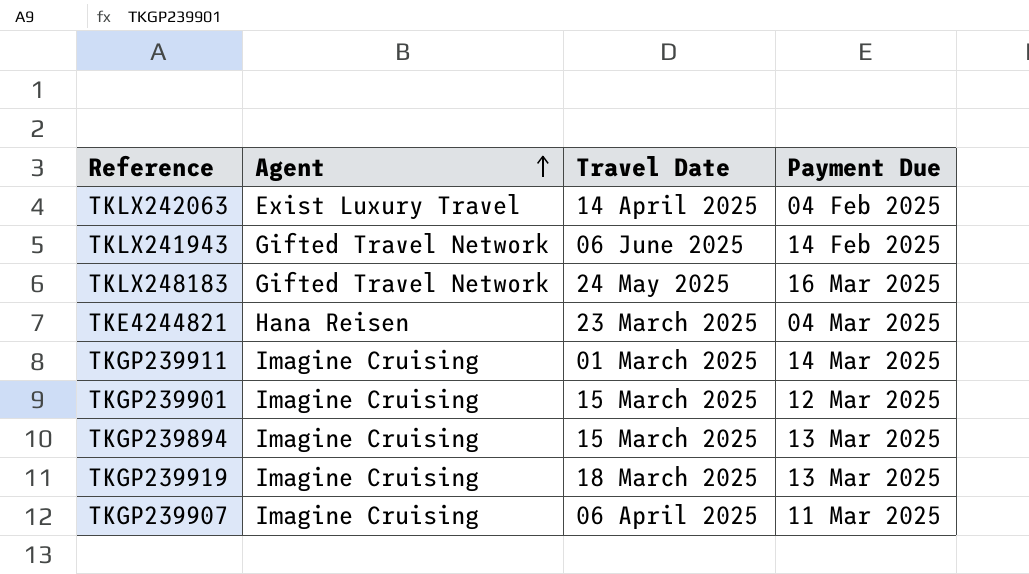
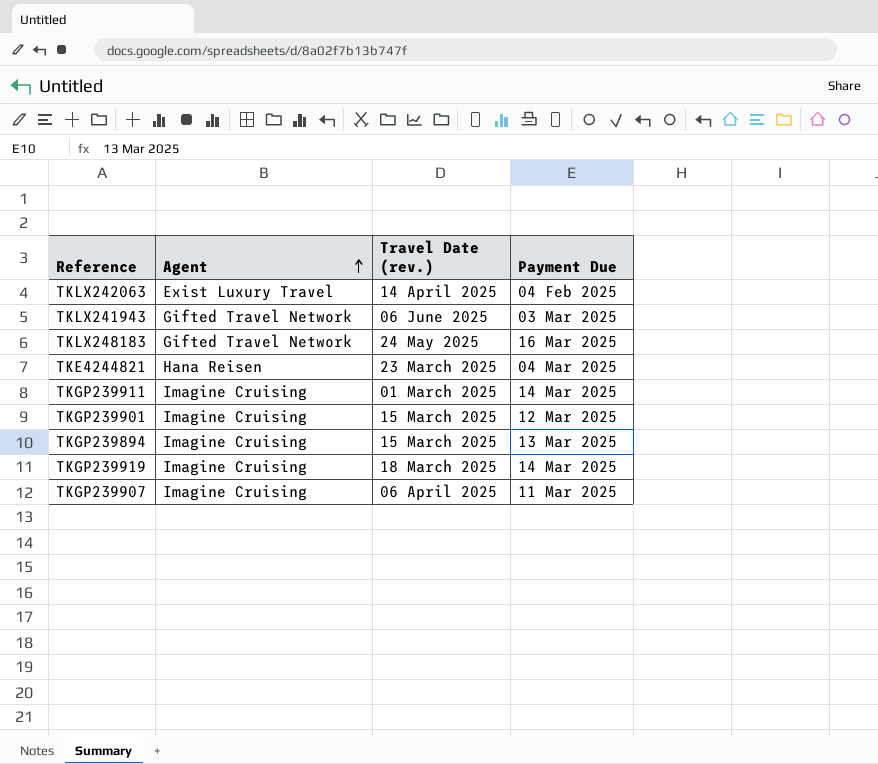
column name: Travel Date -> Travel Date (rev.)
TKLX241943 | Payment Due: 14 Feb 2025 -> 03 Mar 2025
TKGP239919 | Payment Due: 13 Mar 2025 -> 14 Mar 2025

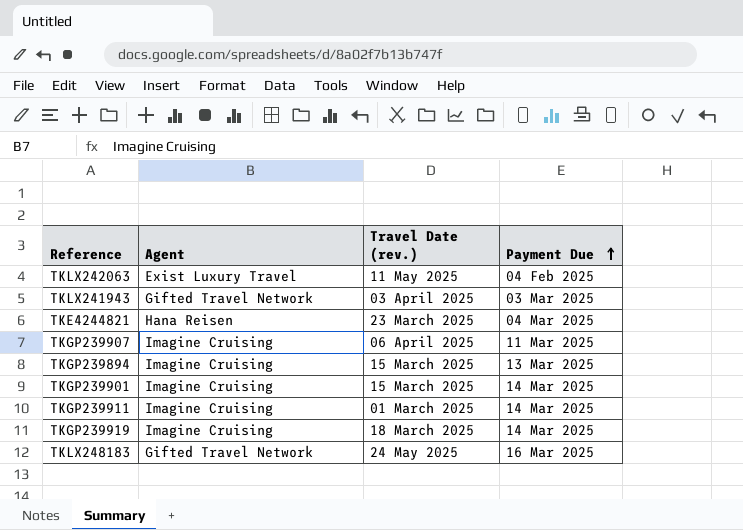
row order: Agent ascending -> Payment Due ascending
TKLX242063 | Travel Date (rev.): 14 April 2025 -> 11 May 2025
TKLX241943 | Travel Date (rev.): 06 June 2025 -> 03 April 2025
TKGP239901 | Payment Due: 12 Mar 2025 -> 14 Mar 2025

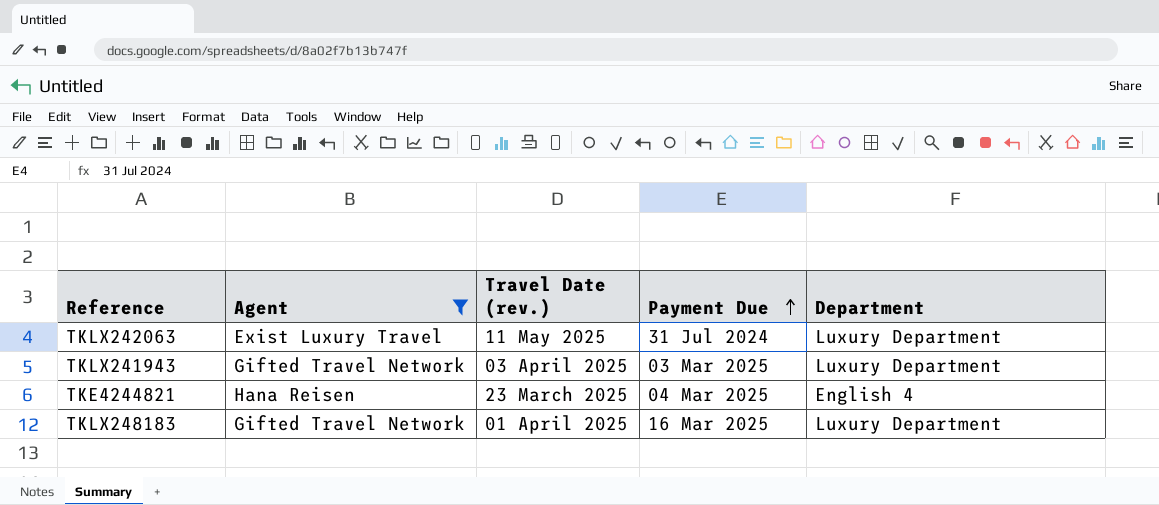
filter: none -> Agent != Imagine Cruising
column Department | position: none -> 5
TKLX242063 | Payment Due: 04 Feb 2025 -> 31 Jul 2024
TKLX248183 | Travel Date (rev.): 24 May 2025 -> 01 April 2025

